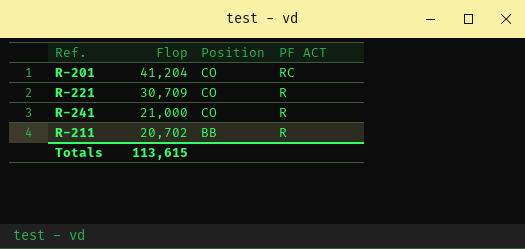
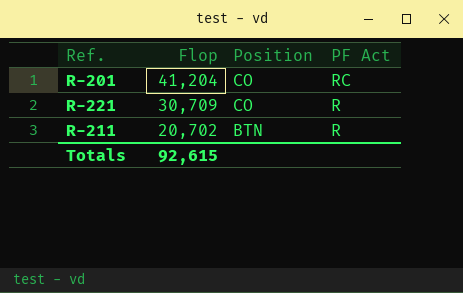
column name: PF ACT -> PF Act
row R-241: 21,000 | CO | R -> none
R-211 | Position: BB -> BTN
Totals | Flop: 113,615 -> 92,615

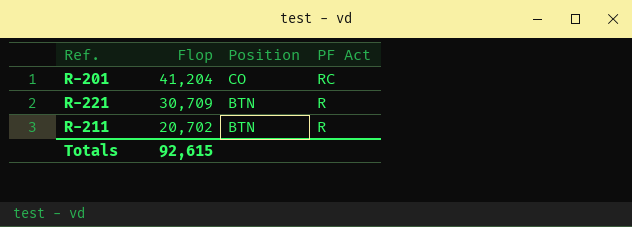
R-221 | Position: CO -> BTN

